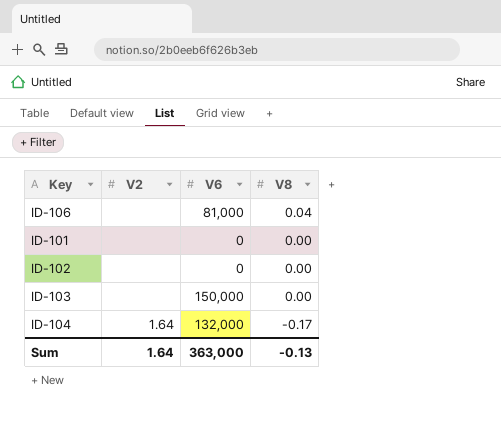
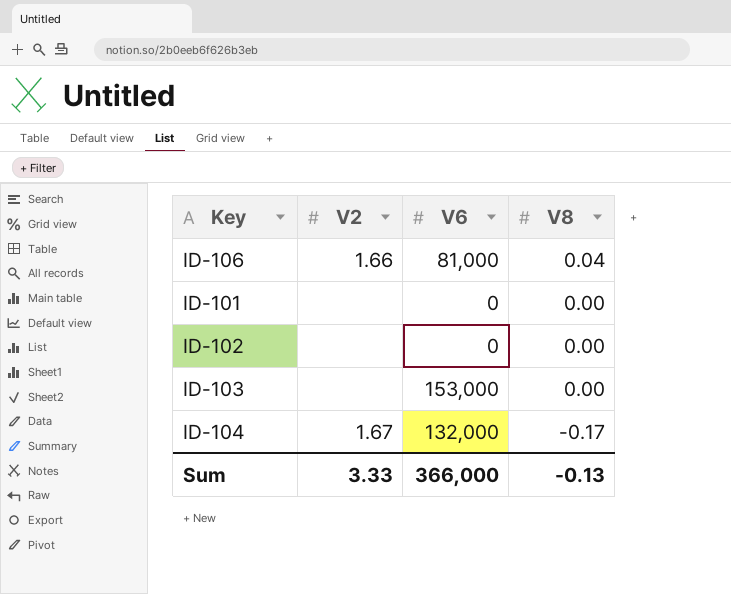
ID-106 | V2: none -> 1.66
ID-103 | V6: 150,000 -> 153,000
ID-104 | V2: 1.64 -> 1.67
Sum | V2: 1.64 -> 3.33
Sum | V6: 363,000 -> 366,000

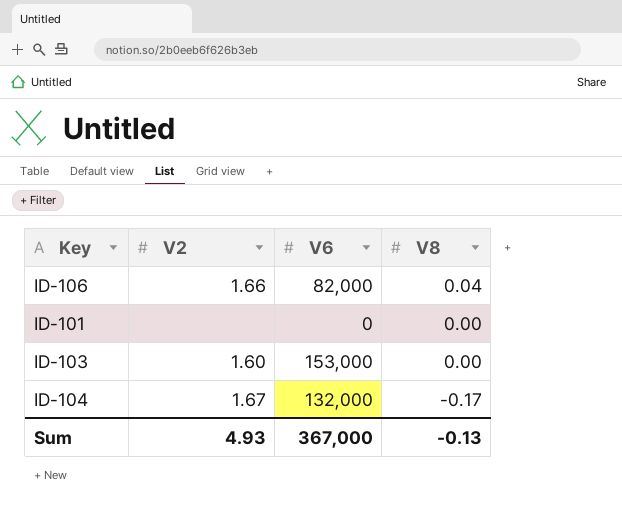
row ID-102: none | 0 | 0.00 -> none
ID-106 | V6: 81,000 -> 82,000
ID-103 | V2: none -> 1.60
Sum | V2: 3.33 -> 4.93
Sum | V6: 366,000 -> 367,000

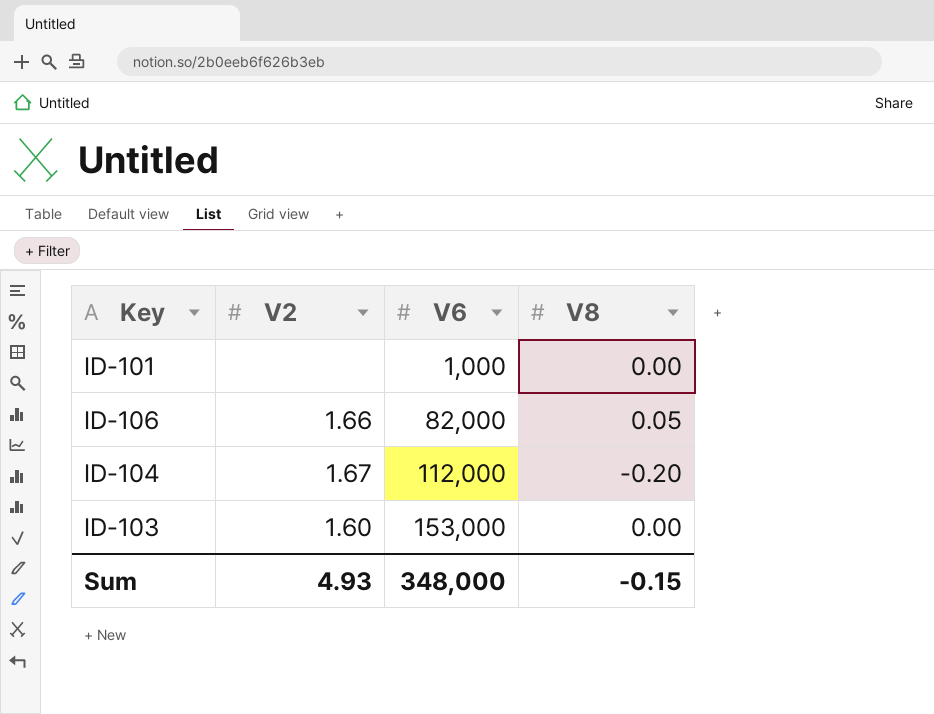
row order: V8 descending -> V6 ascending
ID-101 | V6: 0 -> 1,000
ID-106 | V8: 0.04 -> 0.05
ID-104 | V6: 132,000 -> 112,000
ID-104 | V8: -0.17 -> -0.20
Sum | V6: 367,000 -> 348,000
Sum | V8: -0.13 -> -0.15

